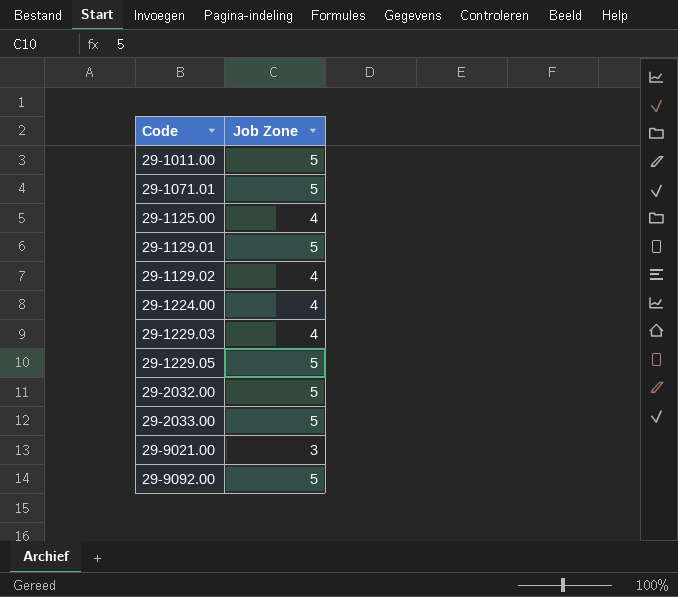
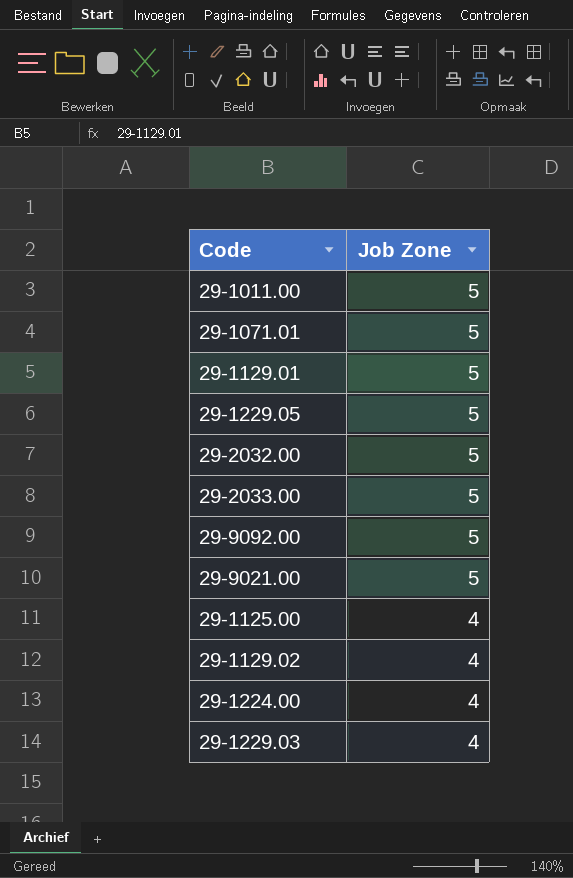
row order: Code ascending -> Job Zone descending
29-9021.00 | Job Zone: 3 -> 5

